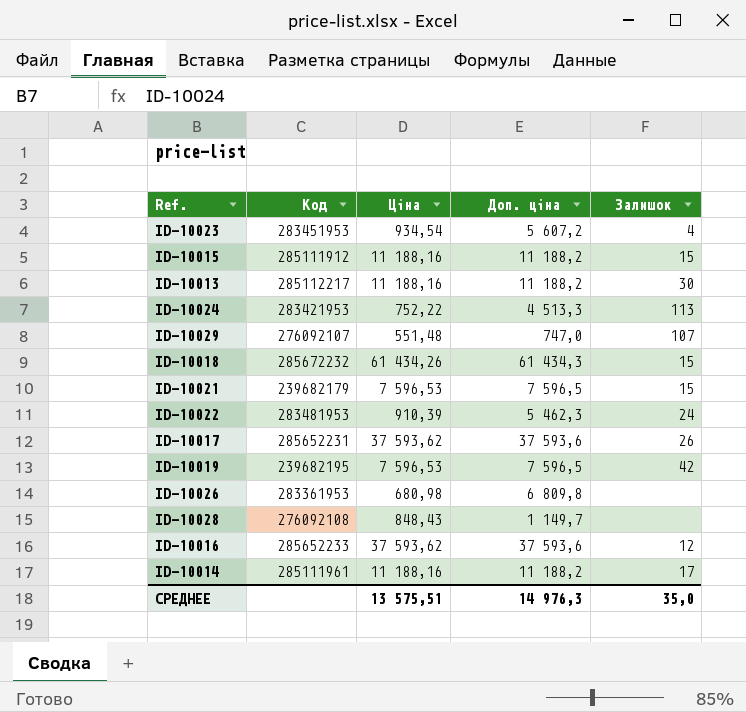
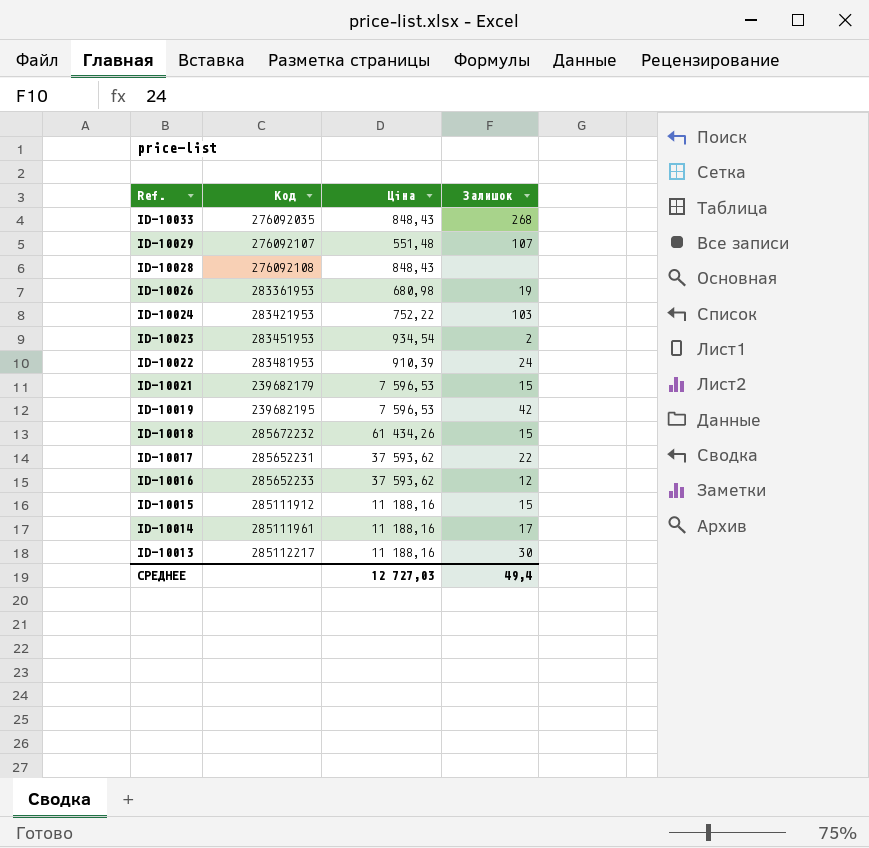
row order: none -> Ref. descending
column Доп. ціна | position: 4 -> none
row ID-10033: none -> 276092035 | 848,43 | 268
ID-10026 | Залишок: none -> 19
ID-10024 | Залишок: 113 -> 103
ID-10023 | Залишок: 4 -> 2
ID-10017 | Залишок: 26 -> 22
СРЕДНЕЕ | Ціна: 13 575,51 -> 12 727,03
СРЕДНЕЕ | Залишок: 35,0 -> 49,4

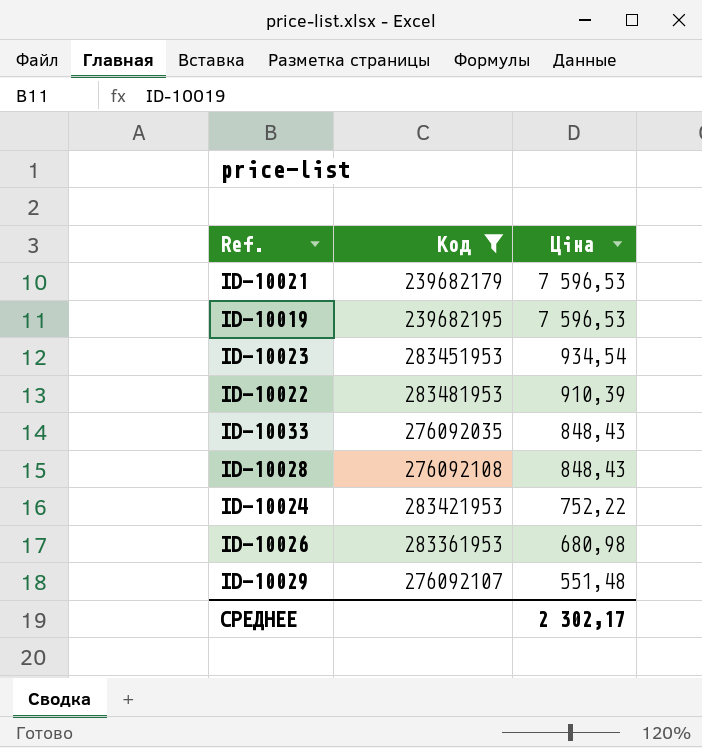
filter: none -> Код <= 283481953
row order: Ref. descending -> Ціна descending
column Залишок | position: 4 -> none
СРЕДНЕЕ | Ціна: 12 727,03 -> 2 302,17

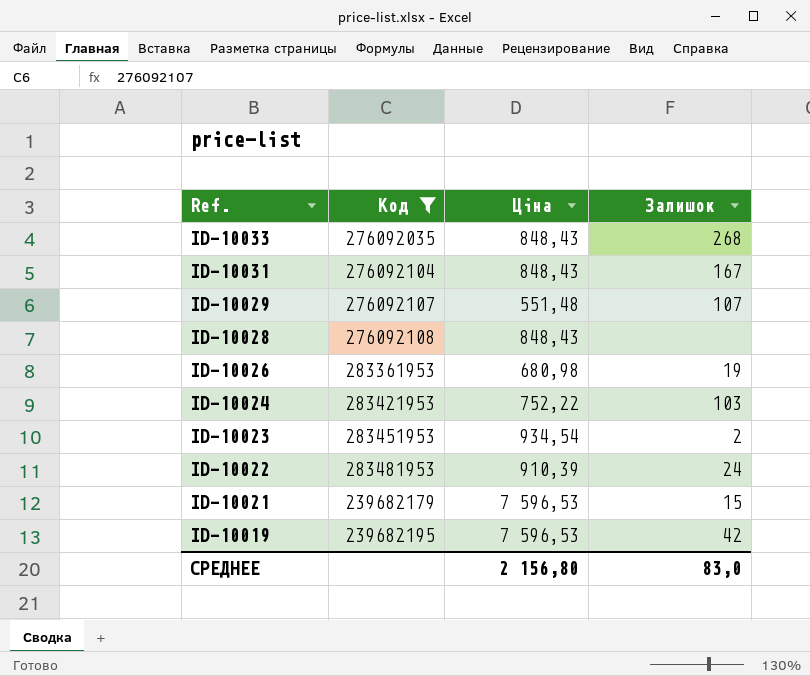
row order: Ціна descending -> Ref. descending
column Залишок | position: none -> 4
row ID-10031: none -> 276092104 | 848,43 | 167
СРЕДНЕЕ | Ціна: 2 302,17 -> 2 156,80

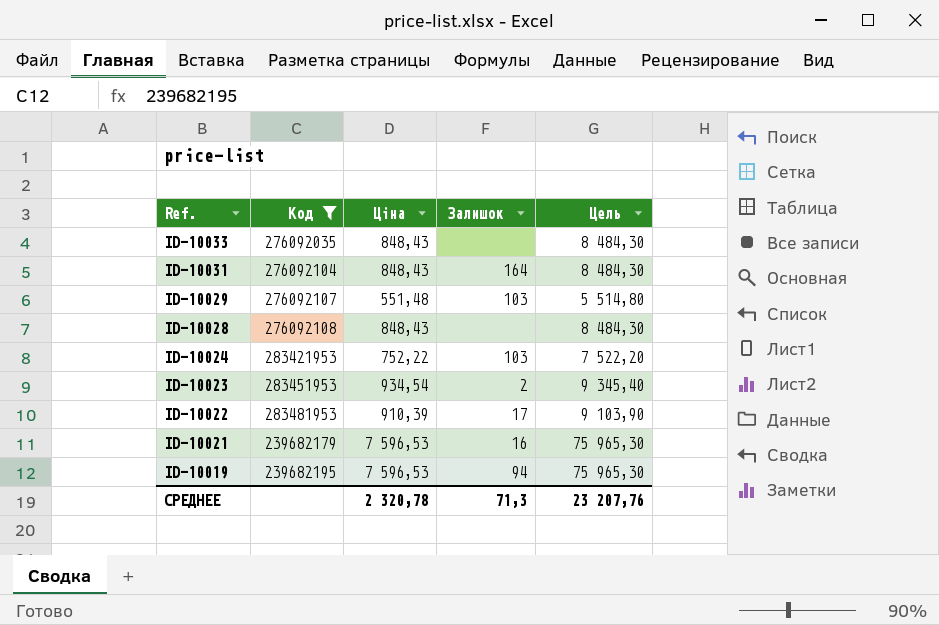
column Цель | formula: none -> [Ціна] * 10
row ID-10026: 283361953 | 680,98 | 19 -> none
ID-10033 | Залишок: 268 -> none
ID-10031 | Залишок: 167 -> 164
ID-10029 | Залишок: 107 -> 103
ID-10022 | Залишок: 24 -> 17
ID-10021 | Залишок: 15 -> 16
ID-10019 | Залишок: 42 -> 94
СРЕДНЕЕ | Ціна: 2 156,80 -> 2 320,78
СРЕДНЕЕ | Залишок: 83,0 -> 71,3

